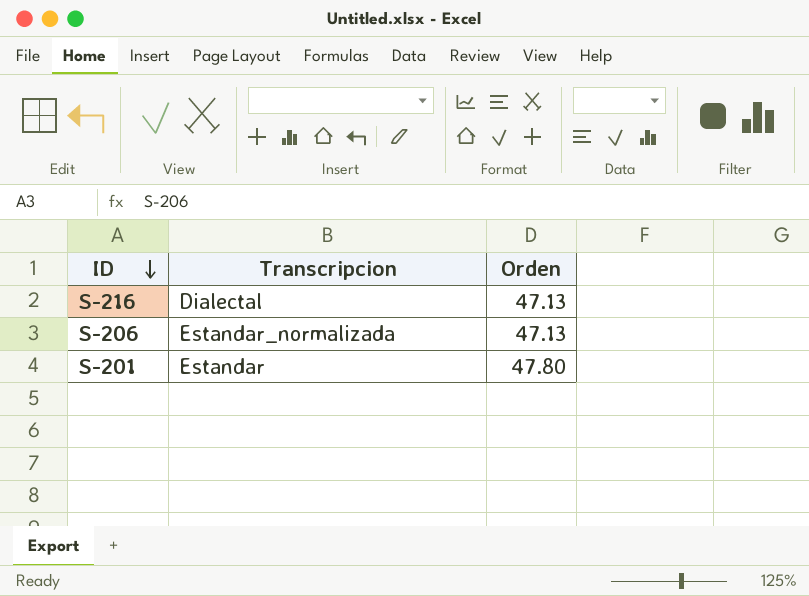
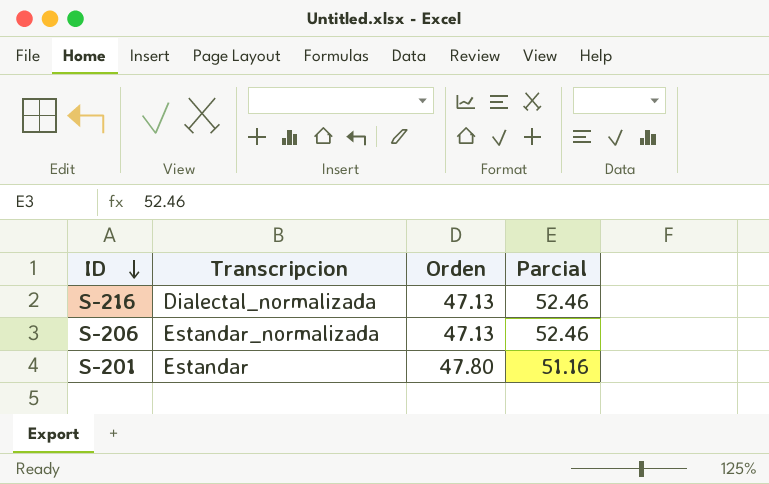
column Parcial | position: none -> 4
S-216 | Transcripcion: Dialectal -> Dialectal_normalizada

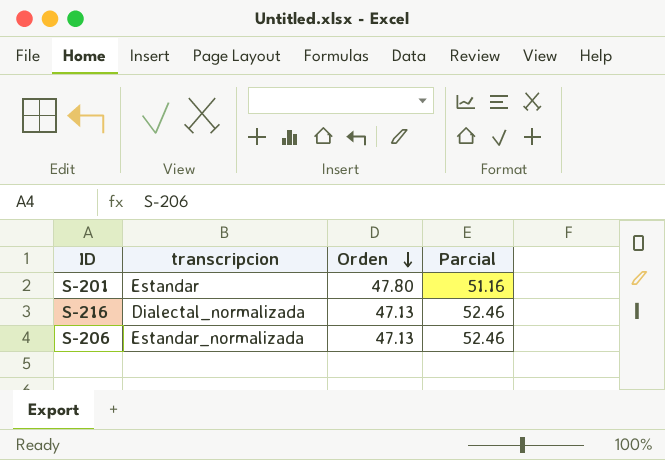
row order: ID descending -> Orden descending
column name: Transcripcion -> transcripcion

